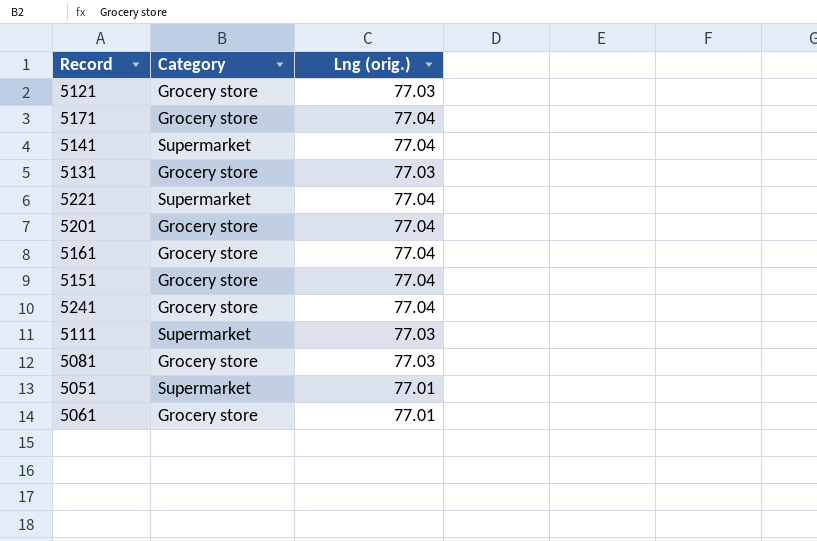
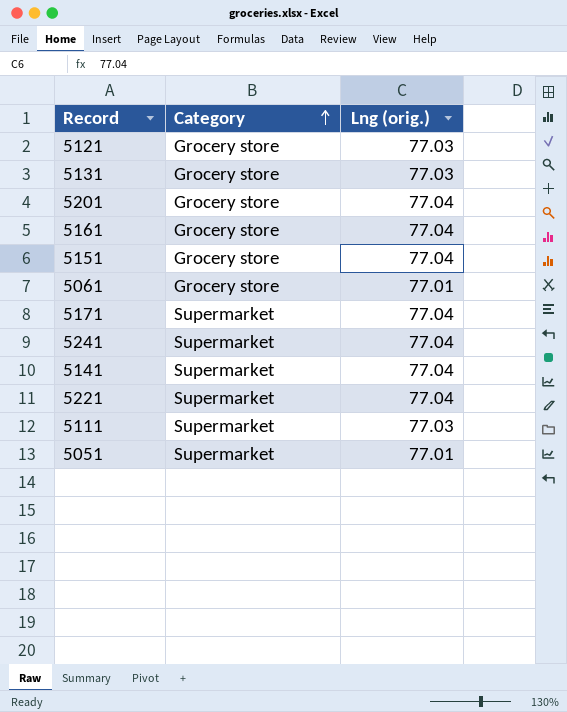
row order: none -> Category ascending
row 5081: Grocery store | 77.03 -> none
5171 | Category: Grocery store -> Supermarket
5241 | Category: Grocery store -> Supermarket

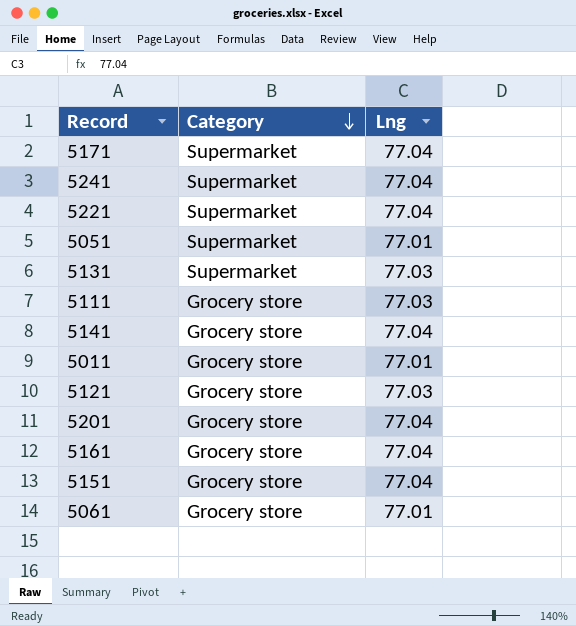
row order: Category ascending -> Category descending
column name: Lng (orig.) -> Lng
5131 | Category: Grocery store -> Supermarket
5111 | Category: Supermarket -> Grocery store
5141 | Category: Supermarket -> Grocery store
row 5011: none -> Grocery store | 77.01

